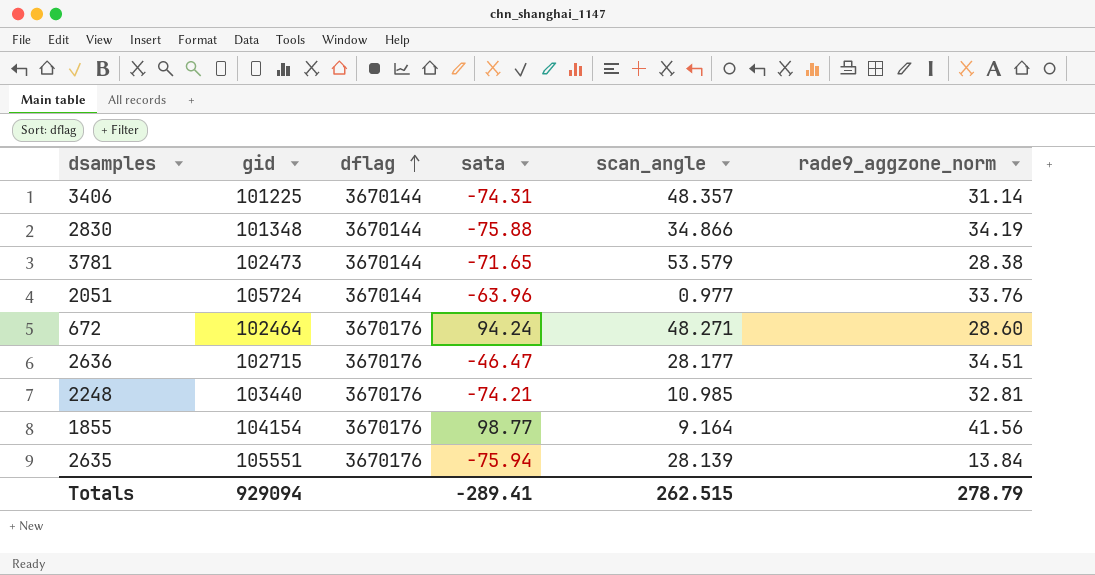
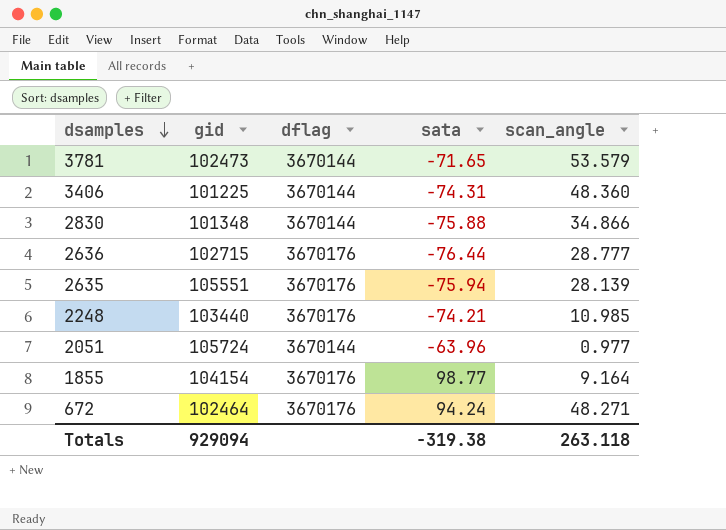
row order: dflag ascending -> dsamples descending
column rade9_aggzone_norm | position: 6 -> none
3406 | scan_angle: 48.357 -> 48.360
2636 | sata: -46.47 -> -76.44
2636 | scan_angle: 28.177 -> 28.777
Totals | sata: -289.41 -> -319.38
Totals | scan_angle: 262.515 -> 263.118

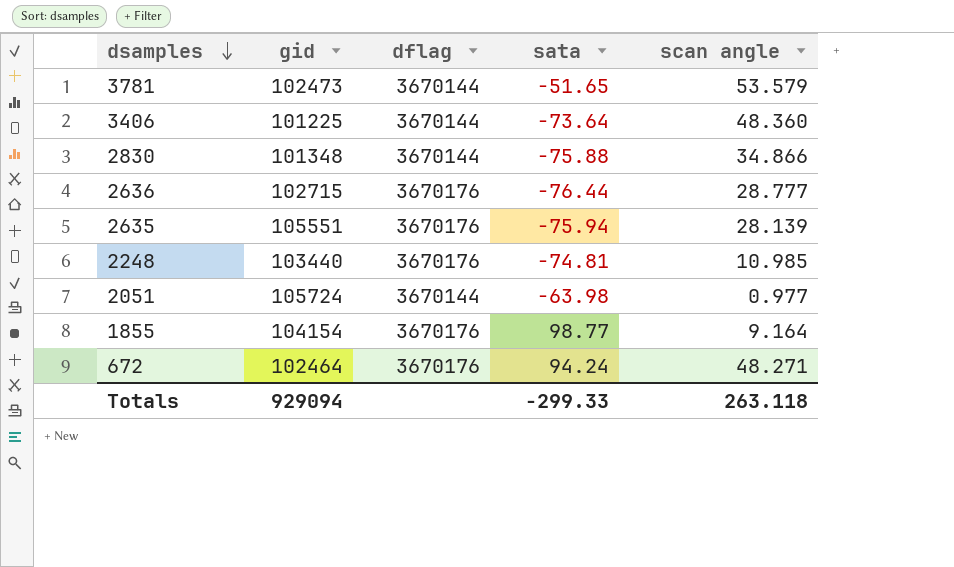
column name: scan_angle -> scan angle
3781 | sata: -71.65 -> -51.65
3406 | sata: -74.31 -> -73.64
2248 | sata: -74.21 -> -74.81
2051 | sata: -63.96 -> -63.98
Totals | sata: -319.38 -> -299.33

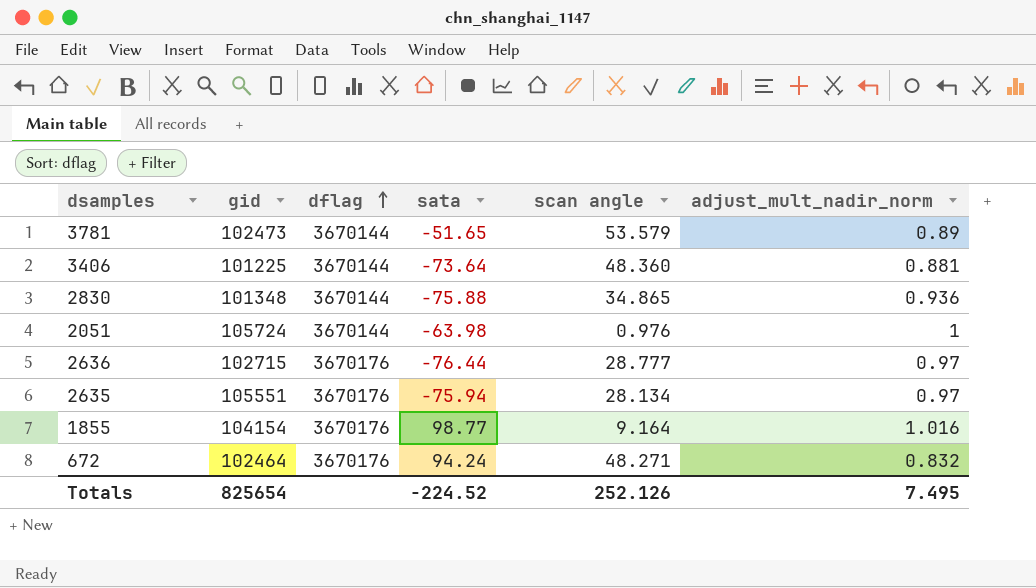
row order: dsamples descending -> dflag ascending
column adjust_mult_nadir_norm | position: none -> 6
row 2248: 103440 | 3670176 | -74.81 | 10.985 -> none
2830 | scan angle: 34.866 -> 34.865
2051 | scan angle: 0.977 -> 0.976
2635 | scan angle: 28.139 -> 28.134
Totals | gid: 929094 -> 825654
Totals | sata: -299.33 -> -224.52
Totals | scan angle: 263.118 -> 252.126

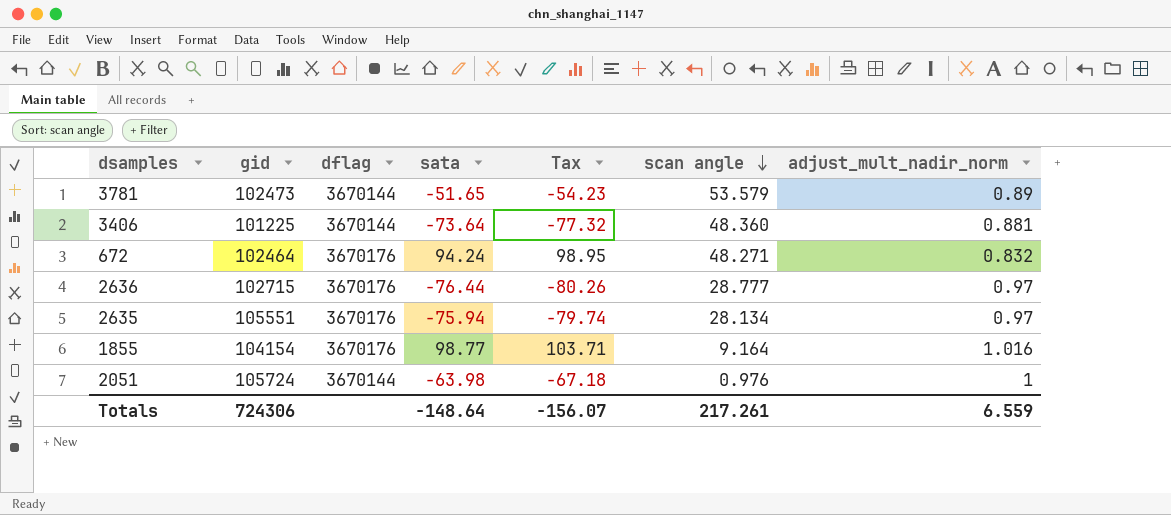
row order: dflag ascending -> scan angle descending
column Tax | formula: none -> [sata] * 1.05
row 2830: 101348 | 3670144 | -75.88 | 34.865 | 0.936 -> none
Totals | gid: 825654 -> 724306
Totals | sata: -224.52 -> -148.64
Totals | scan angle: 252.126 -> 217.261
Totals | adjust_mult_nadir_norm: 7.495 -> 6.559

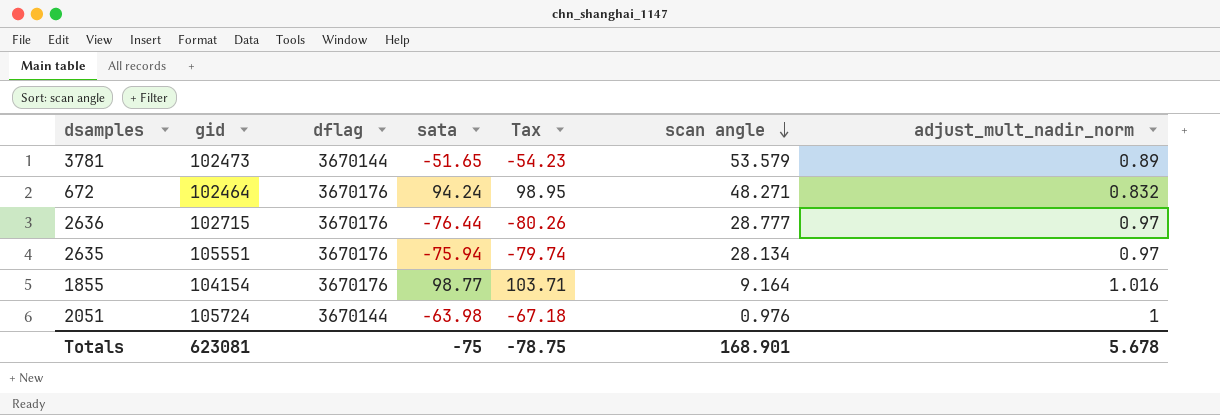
row 3406: 101225 | 3670144 | -73.64 | -77.32 | 48.360 | 0.881 -> none
Totals | gid: 724306 -> 623081
Totals | sata: -148.64 -> -75
Totals | Tax: -156.07 -> -78.75
Totals | scan angle: 217.261 -> 168.901
Totals | adjust_mult_nadir_norm: 6.559 -> 5.678

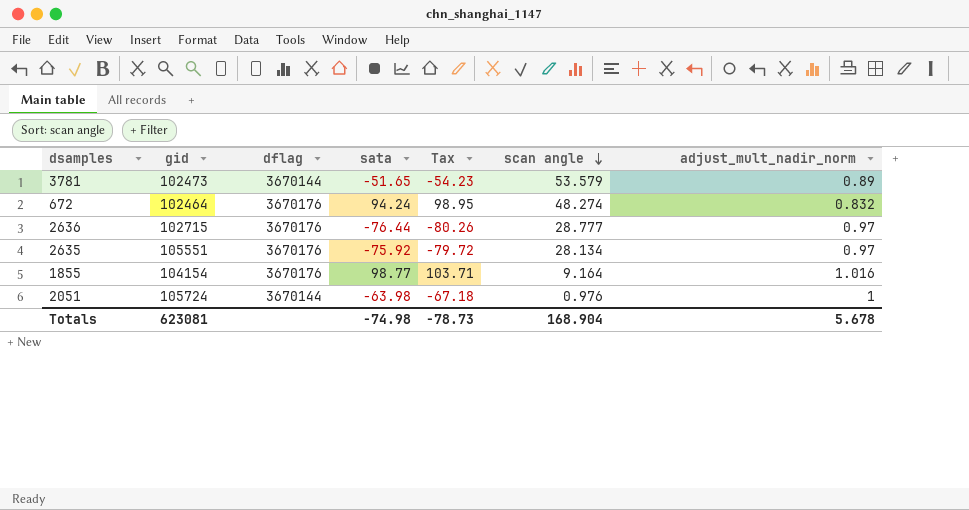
672 | scan angle: 48.271 -> 48.274
2635 | sata: -75.94 -> -75.92
2635 | Tax: -79.74 -> -79.72
Totals | sata: -75 -> -74.98
Totals | Tax: -78.75 -> -78.73
Totals | scan angle: 168.901 -> 168.904

